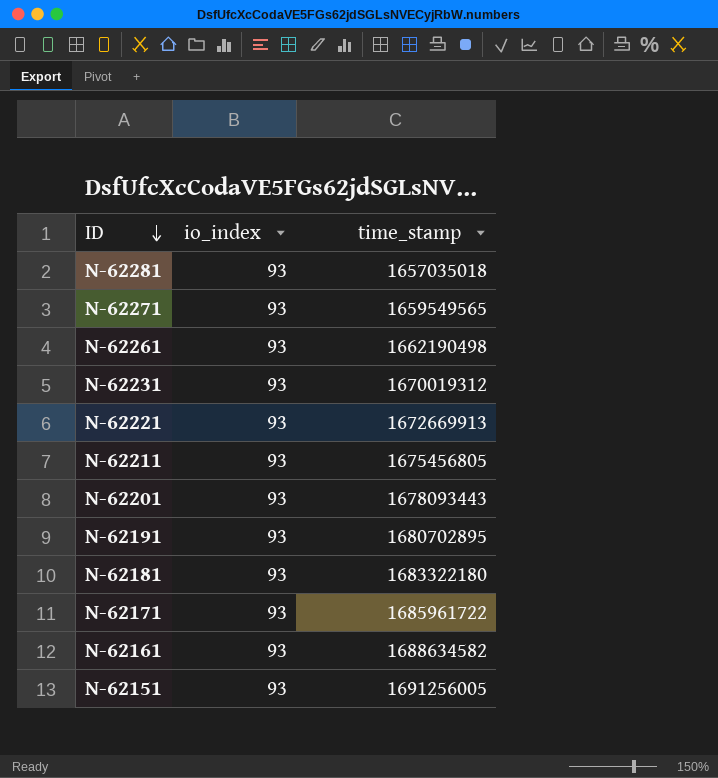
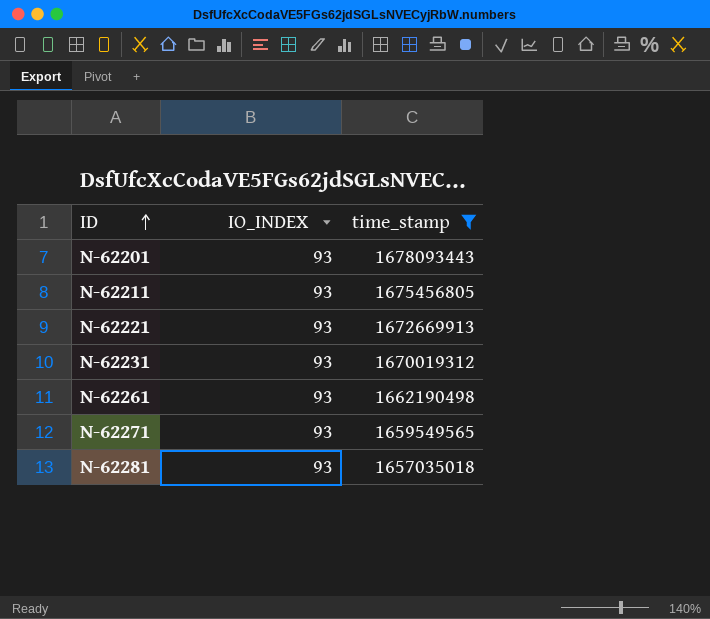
filter: none -> time_stamp <= 1678093443
row order: ID descending -> ID ascending
column name: io_index -> IO_INDEX

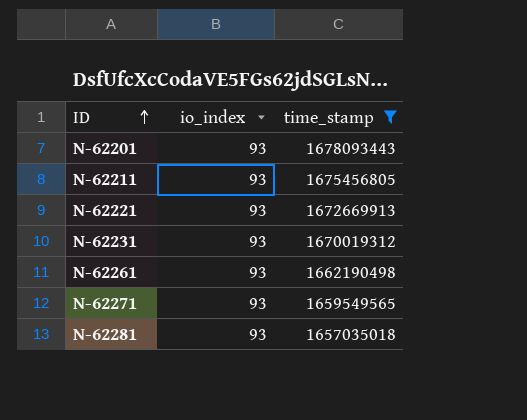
column name: IO_INDEX -> io_index

